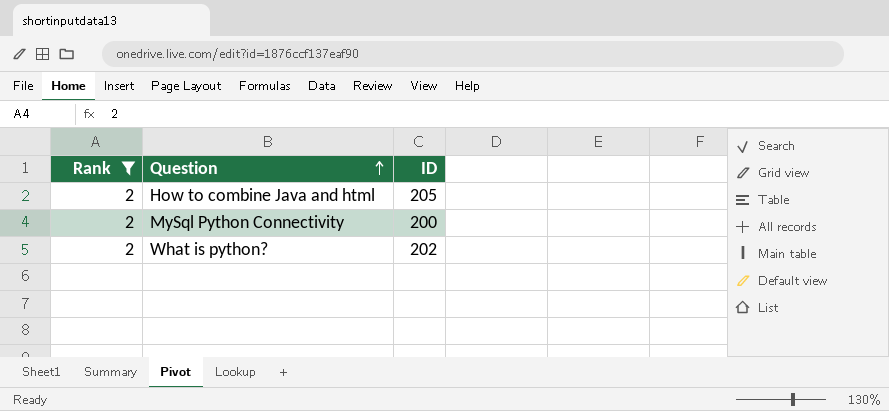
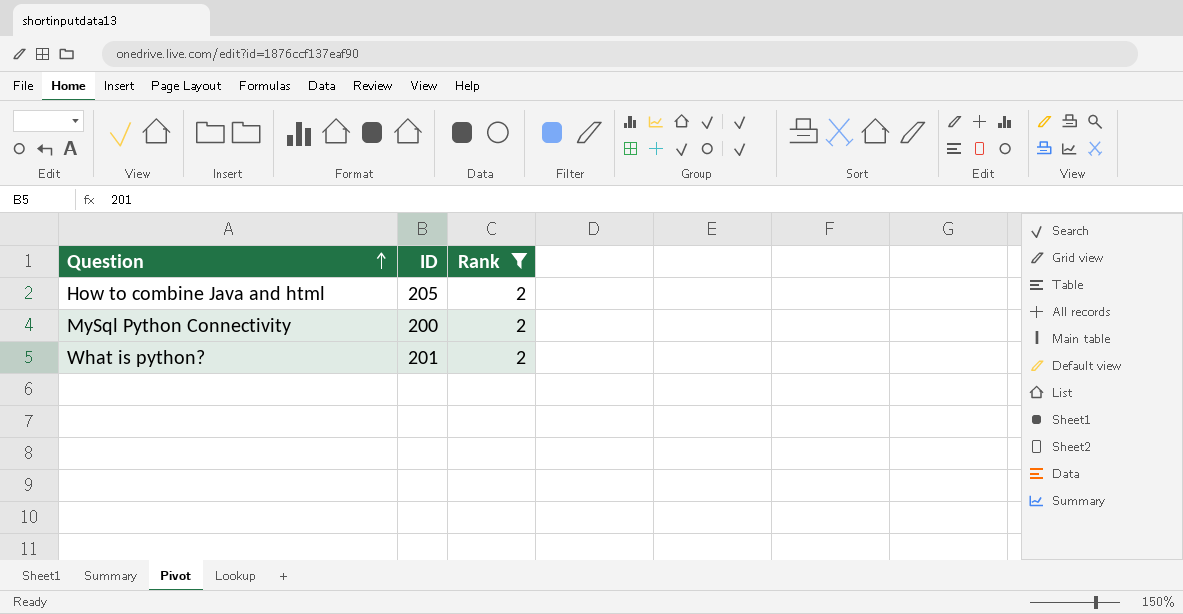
column Rank | position: 1 -> 3
What is python? | ID: 202 -> 201

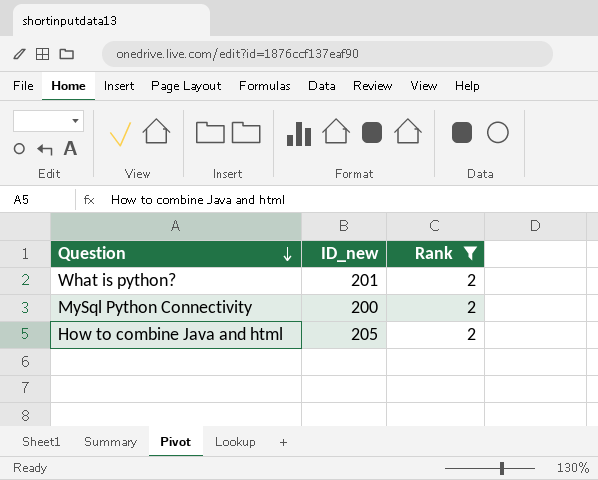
row order: Question ascending -> Question descending
column name: ID -> ID_new

